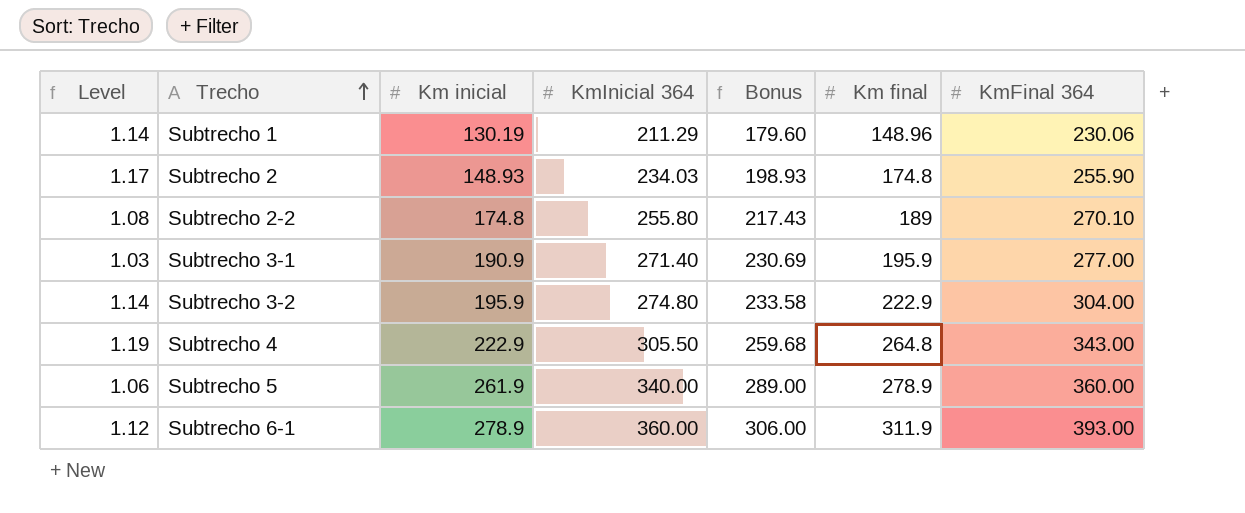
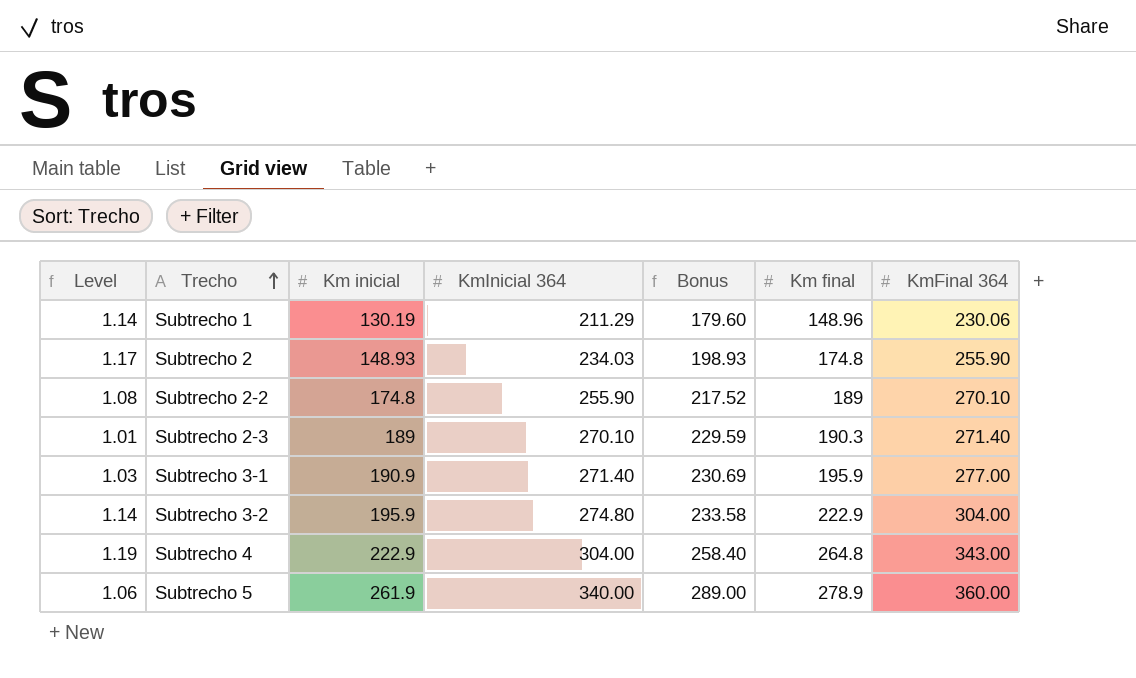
row Subtrecho 6-1: 1.12 | 278.9 | 360.00 | 306.00 | 311.9 | 393.00 -> none
Subtrecho 2-2 | KmInicial 364: 255.80 -> 255.90
Subtrecho 2-2 | Bonus: 217.43 -> 217.52
row Subtrecho 2-3: none -> 1.01 | 189 | 270.10 | 229.59 | 190.3 | 271.40
Subtrecho 4 | KmInicial 364: 305.50 -> 304.00
Subtrecho 4 | Bonus: 259.68 -> 258.40

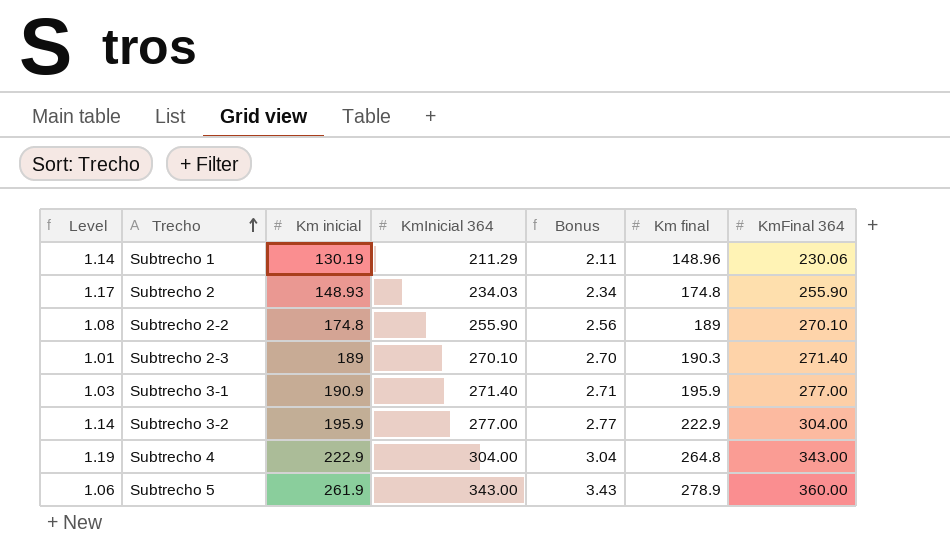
column Bonus | formula: [KmInicial 364] * 0.85 -> [KmInicial 364] * 0.01
Subtrecho 3-2 | KmInicial 364: 274.80 -> 277.00
Subtrecho 5 | KmInicial 364: 340.00 -> 343.00

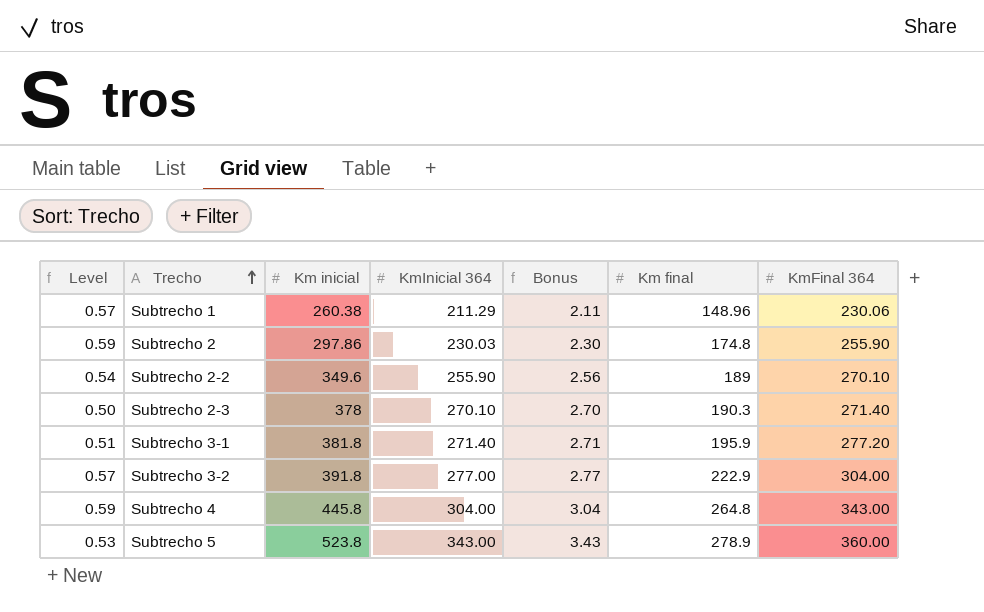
Subtrecho 1 | Level: 1.14 -> 0.57
Subtrecho 1 | Km inicial: 130.19 -> 260.38
Subtrecho 2 | Level: 1.17 -> 0.59
Subtrecho 2 | Km inicial: 148.93 -> 297.86
Subtrecho 2 | KmInicial 364: 234.03 -> 230.03
Subtrecho 2 | Bonus: 2.34 -> 2.30
Subtrecho 2-2 | Level: 1.08 -> 0.54
Subtrecho 2-2 | Km inicial: 174.8 -> 349.6
Subtrecho 2-3 | Level: 1.01 -> 0.50
Subtrecho 2-3 | Km inicial: 189 -> 378
Subtrecho 3-1 | Level: 1.03 -> 0.51
Subtrecho 3-1 | Km inicial: 190.9 -> 381.8
Subtrecho 3-1 | KmFinal 364: 277.00 -> 277.20
Subtrecho 3-2 | Level: 1.14 -> 0.57
Subtrecho 3-2 | Km inicial: 195.9 -> 391.8
Subtrecho 4 | Level: 1.19 -> 0.59
Subtrecho 4 | Km inicial: 222.9 -> 445.8
Subtrecho 5 | Level: 1.06 -> 0.53
Subtrecho 5 | Km inicial: 261.9 -> 523.8

